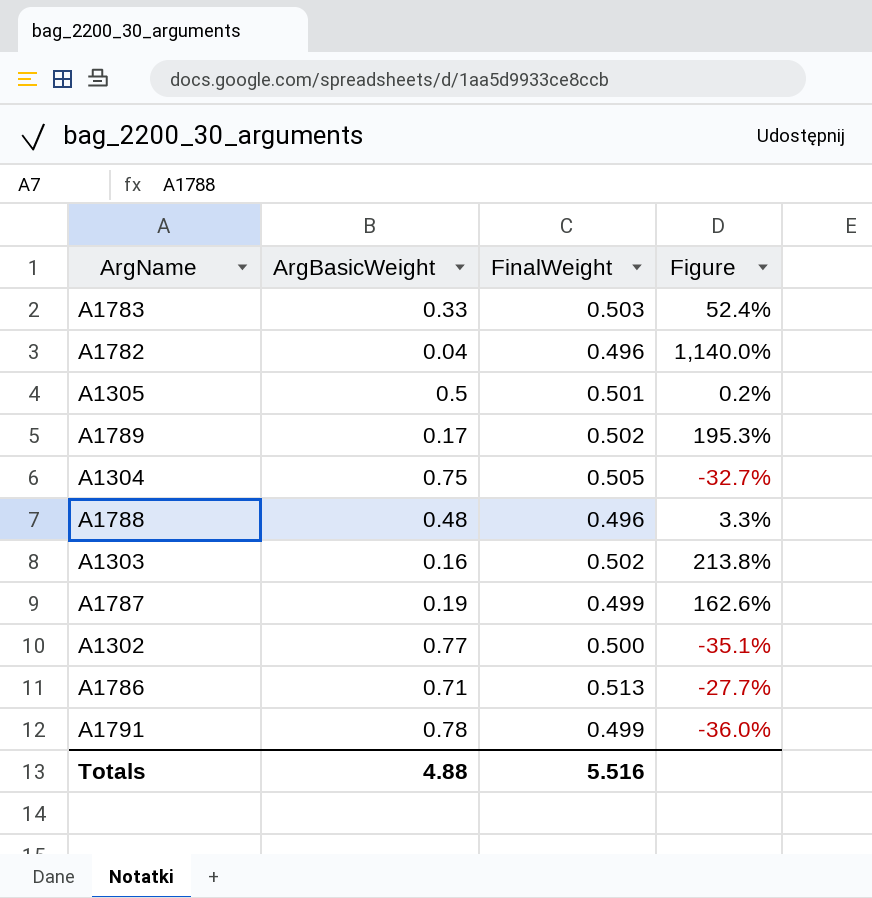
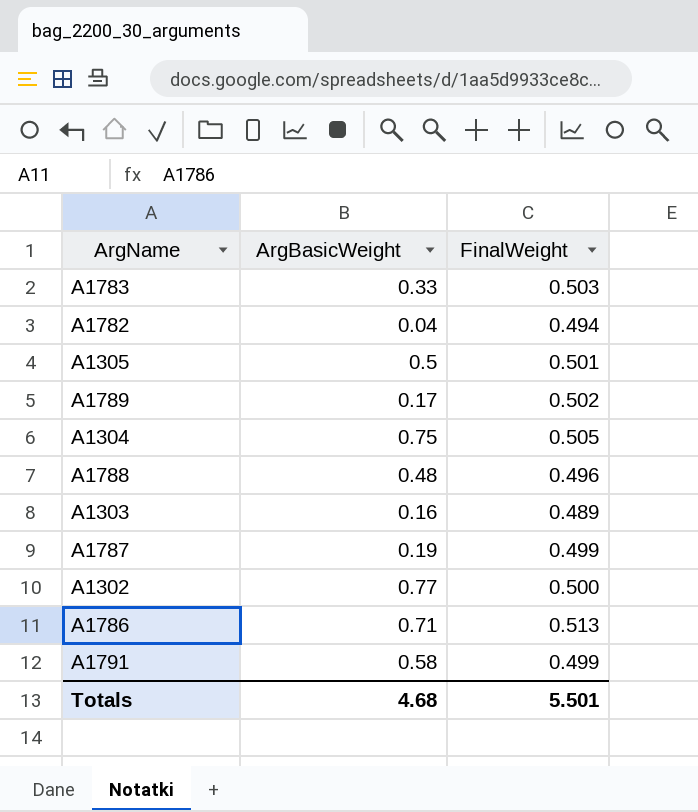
column Figure | formula: ([FinalWeight] - [ArgBasicWeight]) / [ArgBasicWeight] -> none
A1782 | FinalWeight: 0.496 -> 0.494
A1303 | FinalWeight: 0.502 -> 0.489
A1791 | ArgBasicWeight: 0.78 -> 0.58
Totals | ArgBasicWeight: 4.88 -> 4.68
Totals | FinalWeight: 5.516 -> 5.501

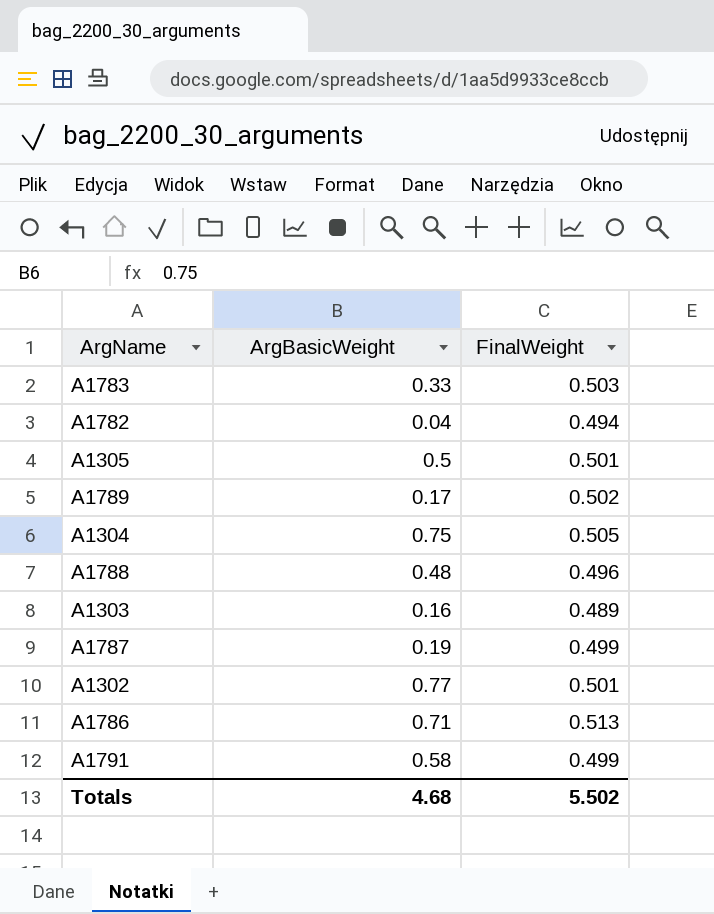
A1302 | FinalWeight: 0.500 -> 0.501
Totals | FinalWeight: 5.501 -> 5.502

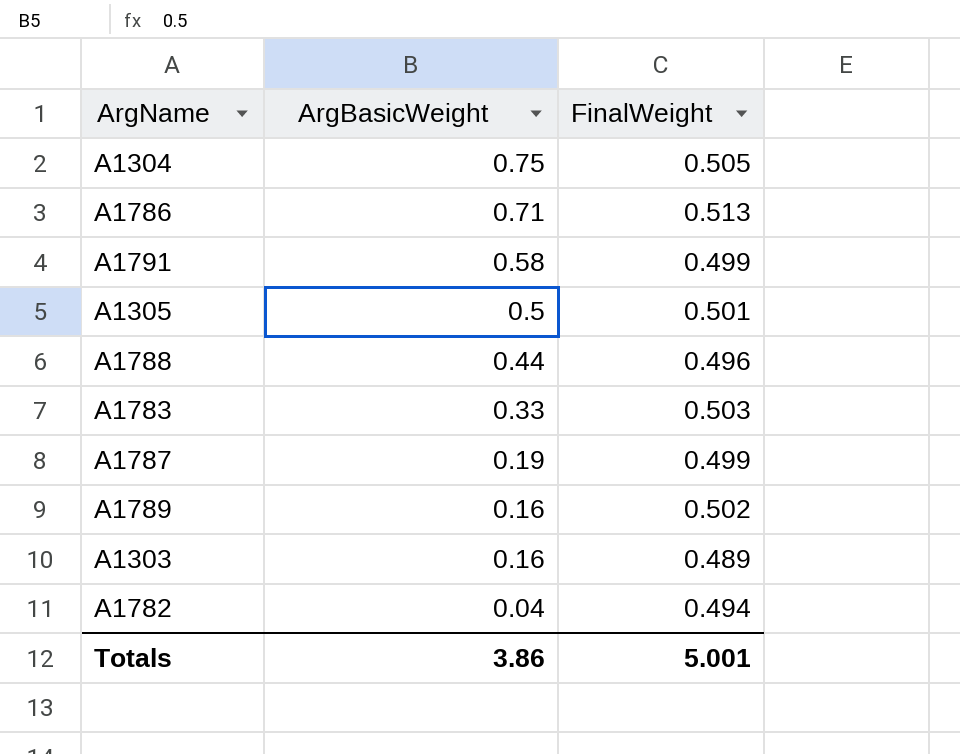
row order: none -> ArgBasicWeight descending
row A1302: 0.77 | 0.501 -> none
A1788 | ArgBasicWeight: 0.48 -> 0.44
A1789 | ArgBasicWeight: 0.17 -> 0.16
Totals | ArgBasicWeight: 4.68 -> 3.86
Totals | FinalWeight: 5.502 -> 5.001

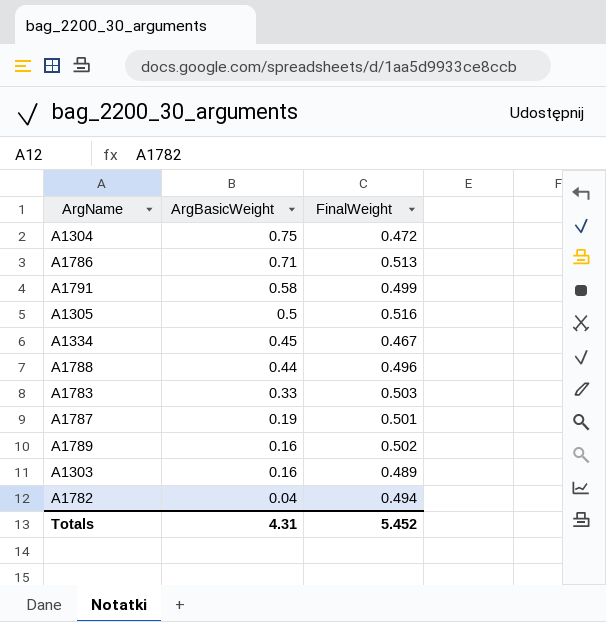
A1304 | FinalWeight: 0.505 -> 0.472
A1305 | FinalWeight: 0.501 -> 0.516
row A1334: none -> 0.45 | 0.467
A1787 | FinalWeight: 0.499 -> 0.501
Totals | ArgBasicWeight: 3.86 -> 4.31
Totals | FinalWeight: 5.001 -> 5.452

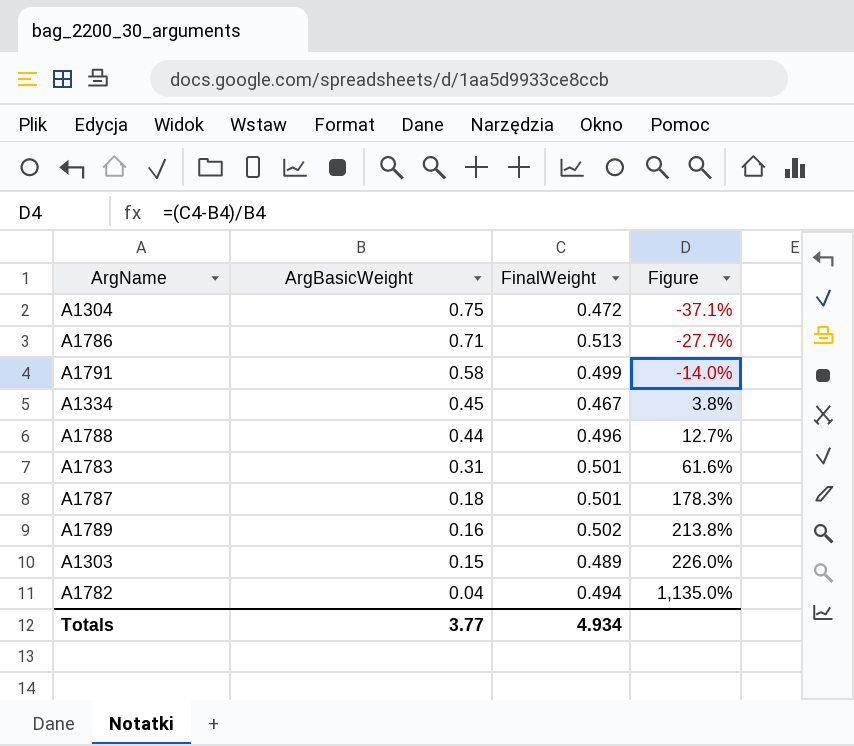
column Figure | formula: none -> ([FinalWeight] - [ArgBasicWeight]) / [ArgBasicWeight]
row A1305: 0.5 | 0.516 -> none
A1783 | ArgBasicWeight: 0.33 -> 0.31
A1783 | FinalWeight: 0.503 -> 0.501
A1787 | ArgBasicWeight: 0.19 -> 0.18
A1303 | ArgBasicWeight: 0.16 -> 0.15
Totals | ArgBasicWeight: 4.31 -> 3.77
Totals | FinalWeight: 5.452 -> 4.934

